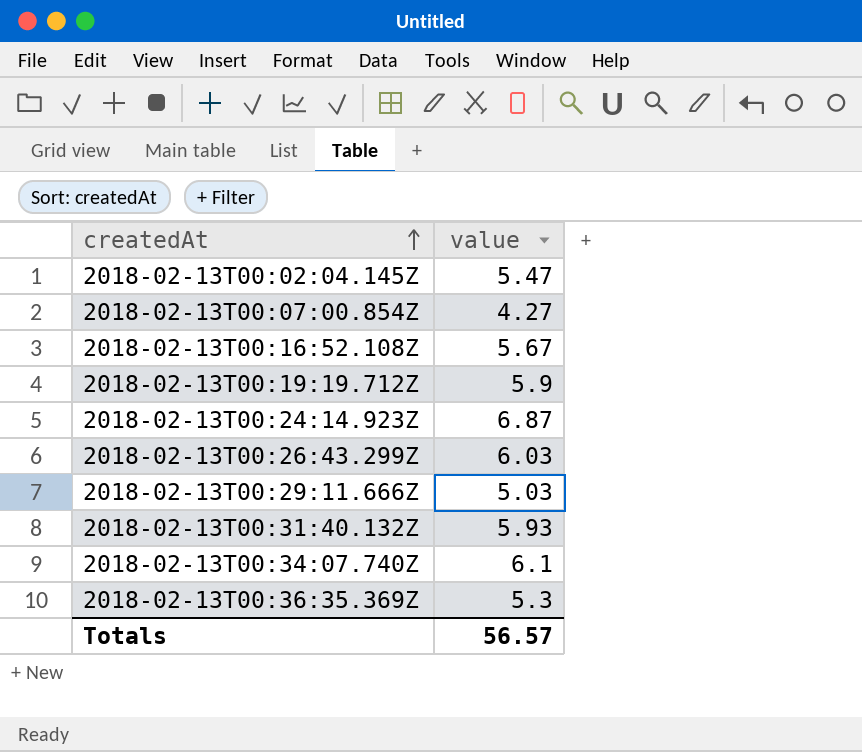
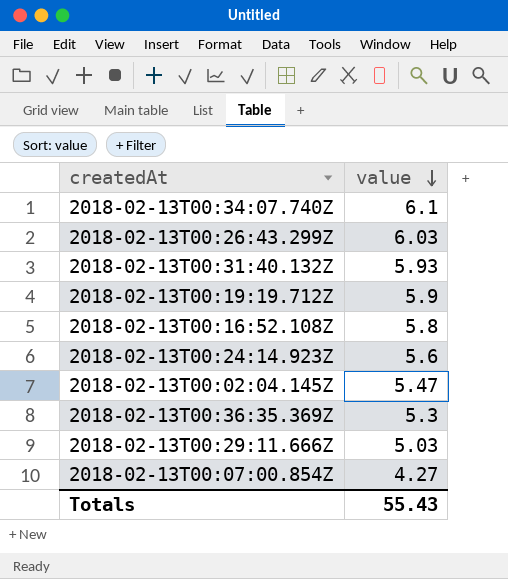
row order: createdAt ascending -> value descending
2018-02-13T00:16:52.108Z | value: 5.67 -> 5.8
2018-02-13T00:24:14.923Z | value: 6.87 -> 5.6
Totals | value: 56.57 -> 55.43

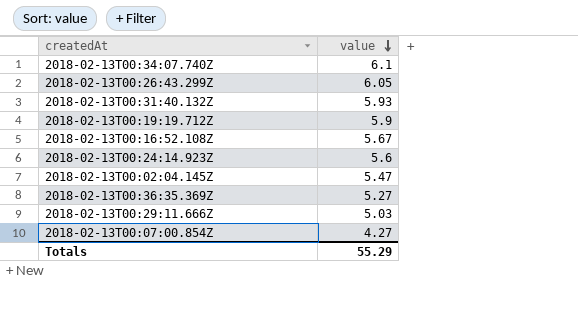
2018-02-13T00:26:43.299Z | value: 6.03 -> 6.05
2018-02-13T00:16:52.108Z | value: 5.8 -> 5.67
2018-02-13T00:36:35.369Z | value: 5.3 -> 5.27
Totals | value: 55.43 -> 55.29

